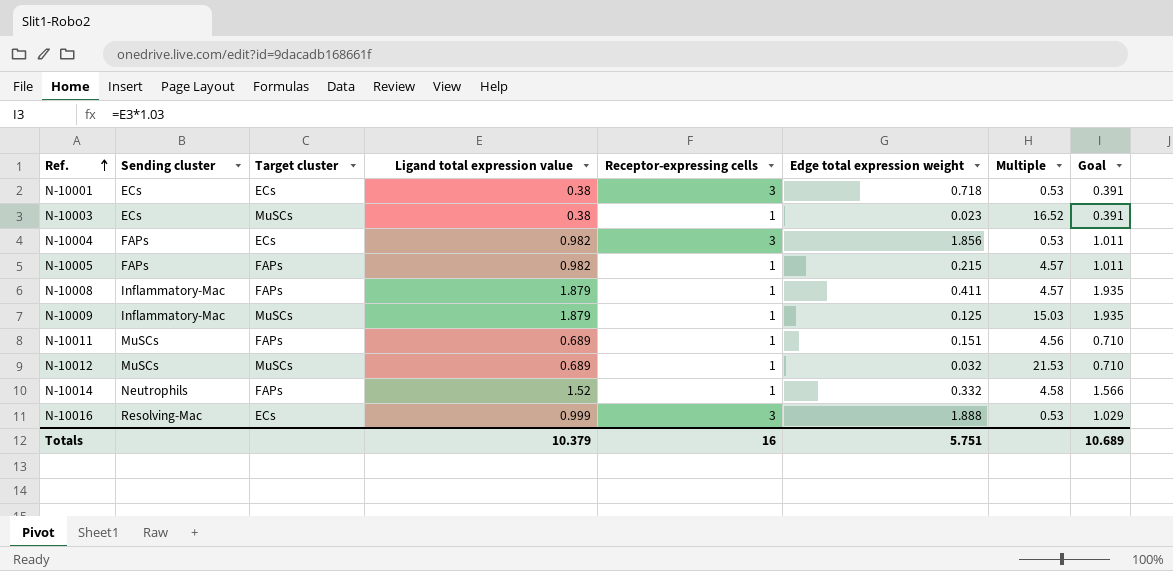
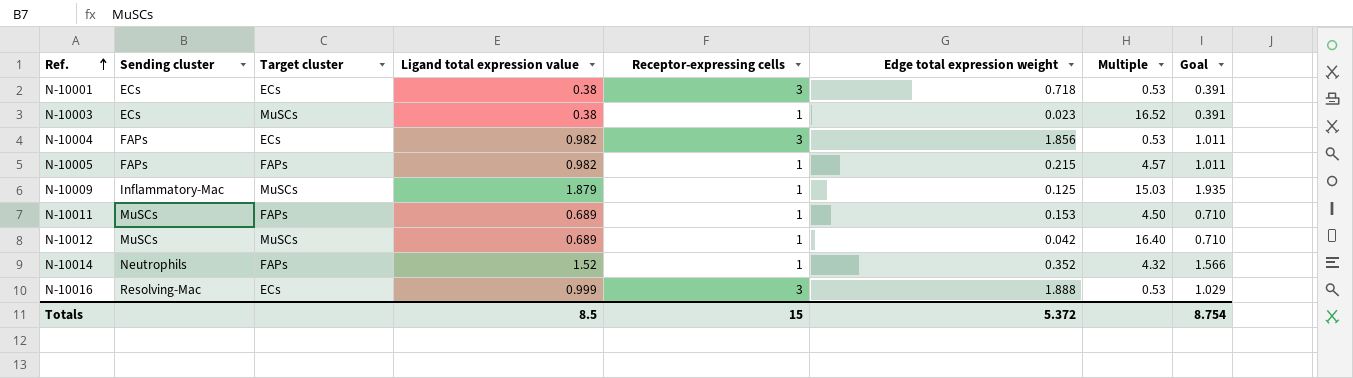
row N-10008: Inflammatory-Mac | FAPs | 1.879 | 1 | 0.411 | 4.57 | 1.935 -> none
N-10011 | Edge total expression weight: 0.151 -> 0.153
N-10011 | Multiple: 4.56 -> 4.50
N-10012 | Edge total expression weight: 0.032 -> 0.042
N-10012 | Multiple: 21.53 -> 16.40
N-10014 | Edge total expression weight: 0.332 -> 0.352
N-10014 | Multiple: 4.58 -> 4.32
Totals | Ligand total expression value: 10.379 -> 8.5
Totals | Receptor-expressing cells: 16 -> 15
Totals | Edge total expression weight: 5.751 -> 5.372
Totals | Goal: 10.689 -> 8.754

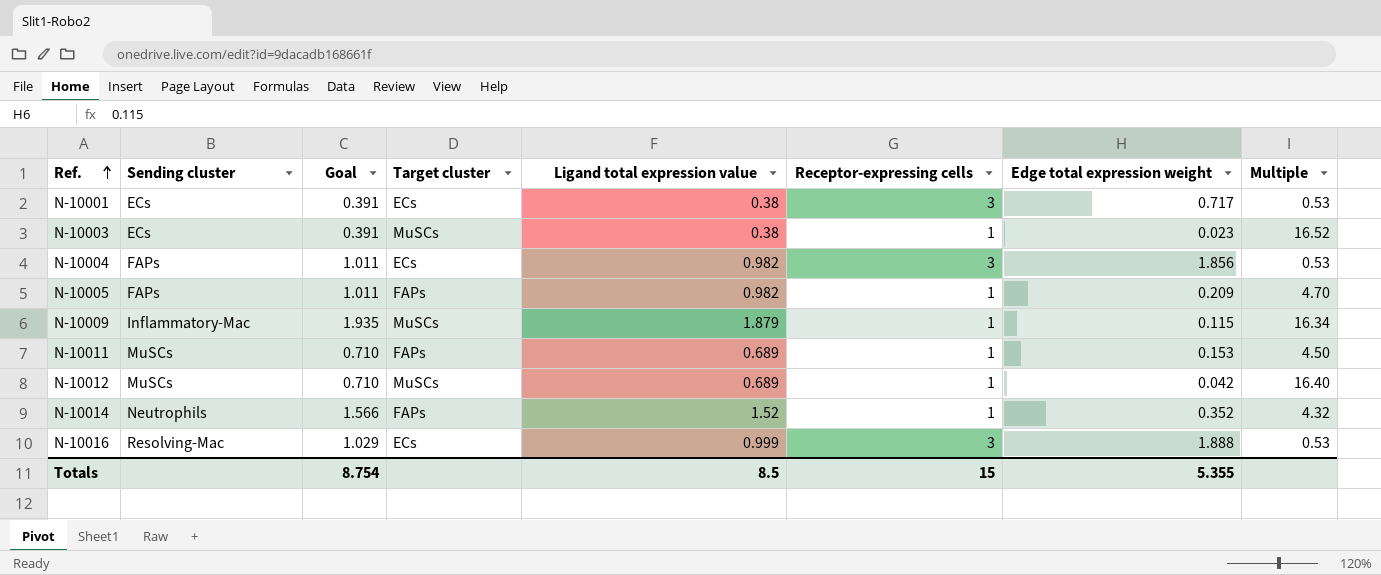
column Goal | position: 8 -> 3
N-10001 | Edge total expression weight: 0.718 -> 0.717
N-10005 | Edge total expression weight: 0.215 -> 0.209
N-10005 | Multiple: 4.57 -> 4.70
N-10009 | Edge total expression weight: 0.125 -> 0.115
N-10009 | Multiple: 15.03 -> 16.34
Totals | Edge total expression weight: 5.372 -> 5.355

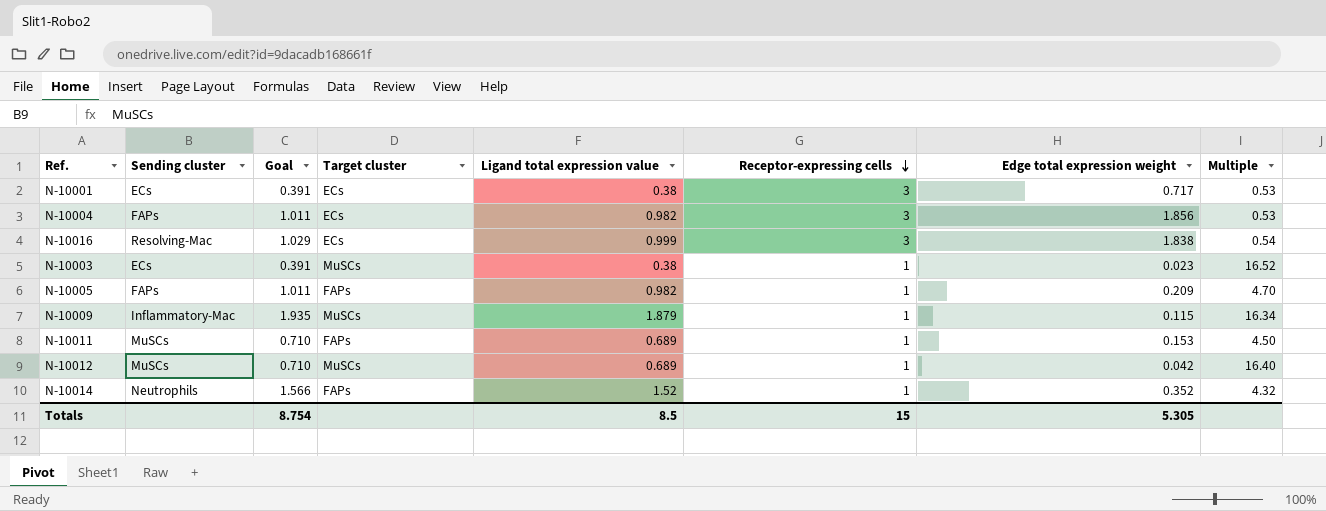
row order: Ref. ascending -> Receptor-expressing cells descending
N-10016 | Edge total expression weight: 1.888 -> 1.838
N-10016 | Multiple: 0.53 -> 0.54
Totals | Edge total expression weight: 5.355 -> 5.305

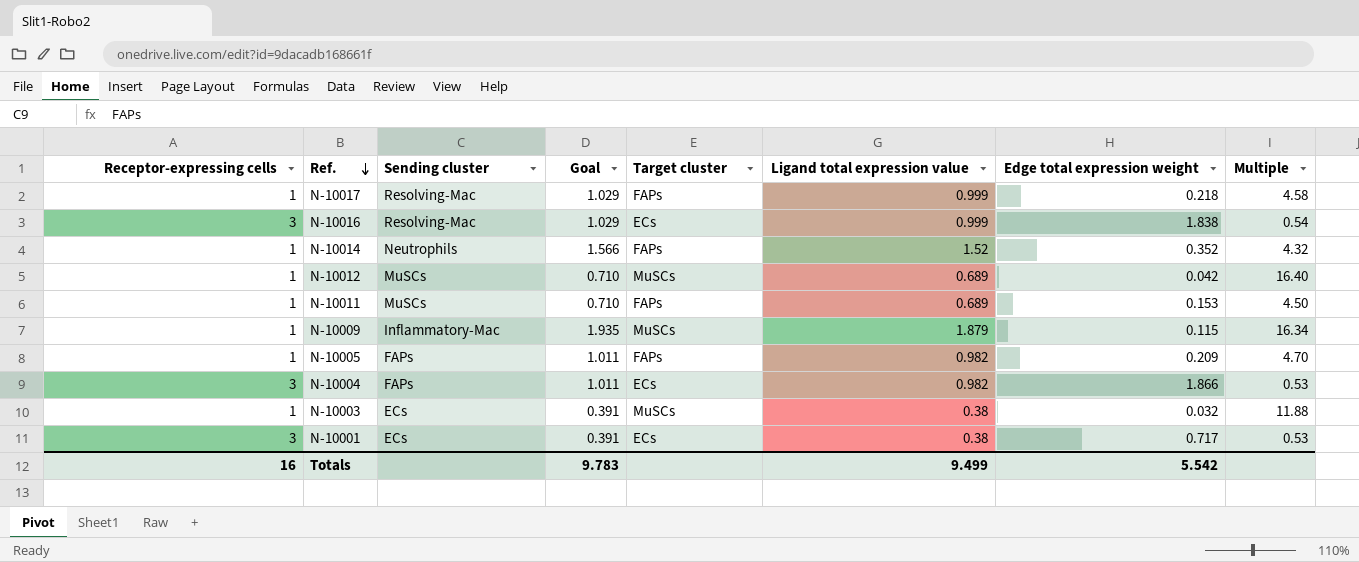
row order: Receptor-expressing cells descending -> Ref. descending
column Receptor-expressing cells | position: 6 -> 1
row N-10017: none -> 1 | Resolving-Mac | 1.029 | FAPs | 0.999 | 0.218 | 4.58
N-10004 | Edge total expression weight: 1.856 -> 1.866
N-10003 | Edge total expression weight: 0.023 -> 0.032
N-10003 | Multiple: 16.52 -> 11.88
Totals | Receptor-expressing cells: 15 -> 16
Totals | Goal: 8.754 -> 9.783
Totals | Ligand total expression value: 8.5 -> 9.499
Totals | Edge total expression weight: 5.305 -> 5.542

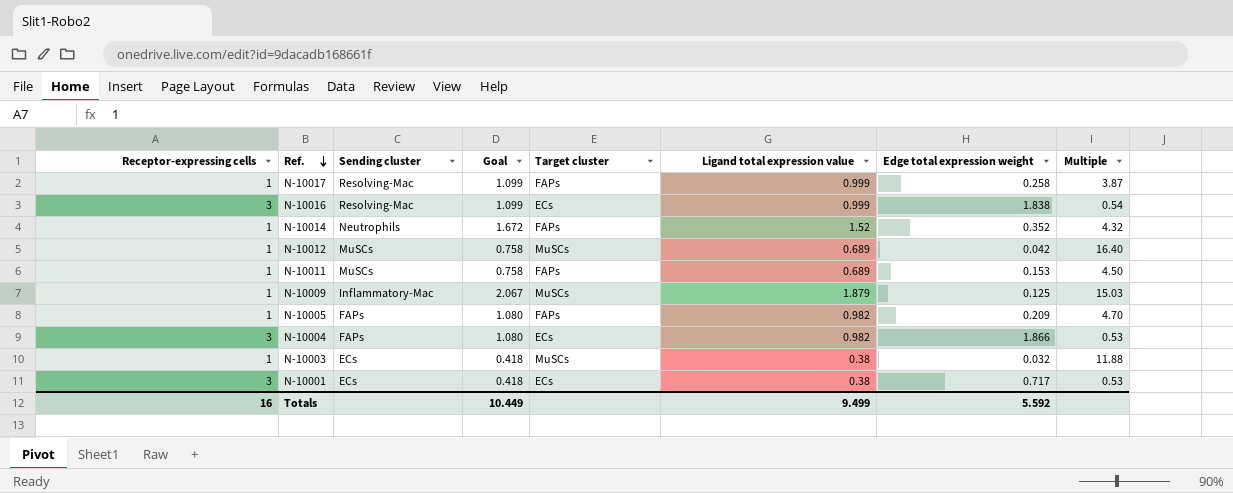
column Goal | formula: [Ligand total expression value] * 1.03 -> [Ligand total expression value] * 1.1
N-10017 | Edge total expression weight: 0.218 -> 0.258
N-10017 | Multiple: 4.58 -> 3.87
N-10009 | Edge total expression weight: 0.115 -> 0.125
N-10009 | Multiple: 16.34 -> 15.03
Totals | Goal: 9.783 -> 10.449
Totals | Edge total expression weight: 5.542 -> 5.592

